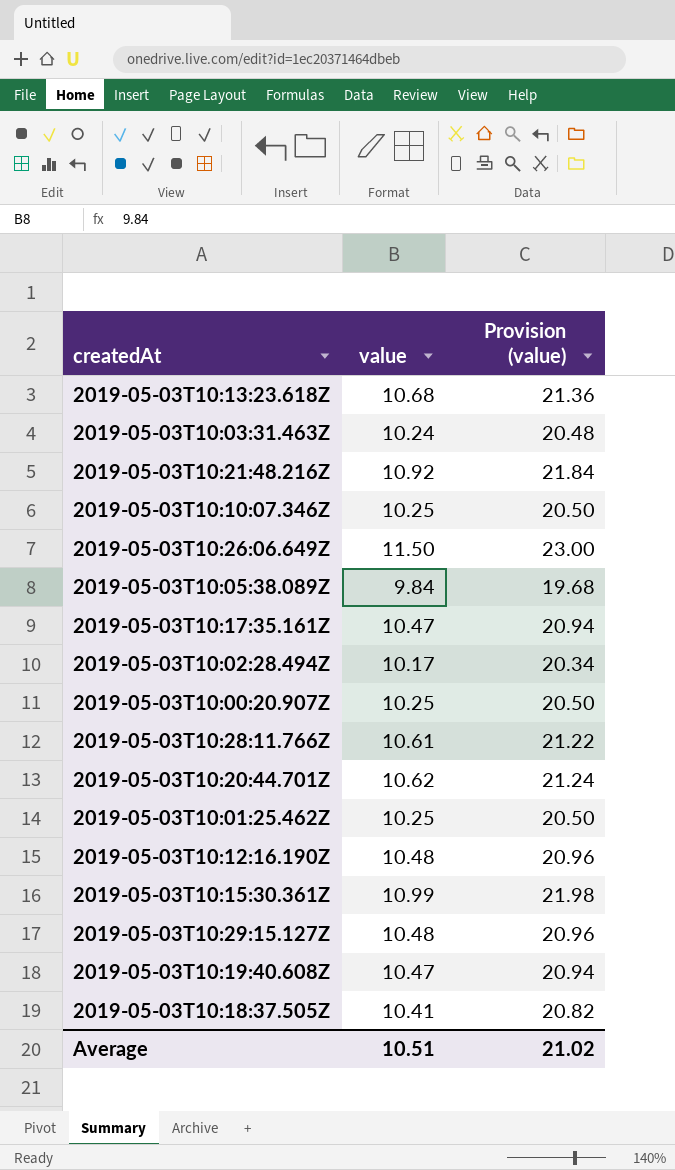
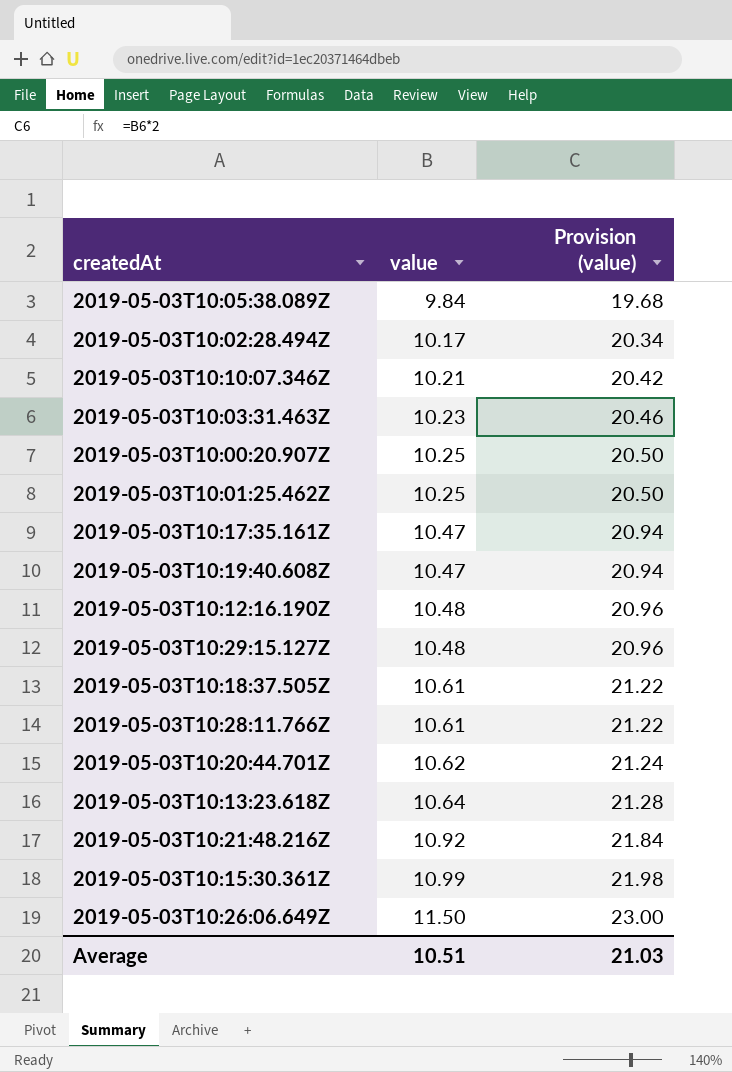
row order: none -> value ascending
2019-05-03T10:10:07.346Z | value: 10.25 -> 10.21
2019-05-03T10:10:07.346Z | Provision (value): 20.50 -> 20.42
2019-05-03T10:03:31.463Z | value: 10.24 -> 10.23
2019-05-03T10:03:31.463Z | Provision (value): 20.48 -> 20.46
2019-05-03T10:18:37.505Z | value: 10.41 -> 10.61
2019-05-03T10:18:37.505Z | Provision (value): 20.82 -> 21.22
2019-05-03T10:13:23.618Z | value: 10.68 -> 10.64
2019-05-03T10:13:23.618Z | Provision (value): 21.36 -> 21.28
Average | Provision (value): 21.02 -> 21.03

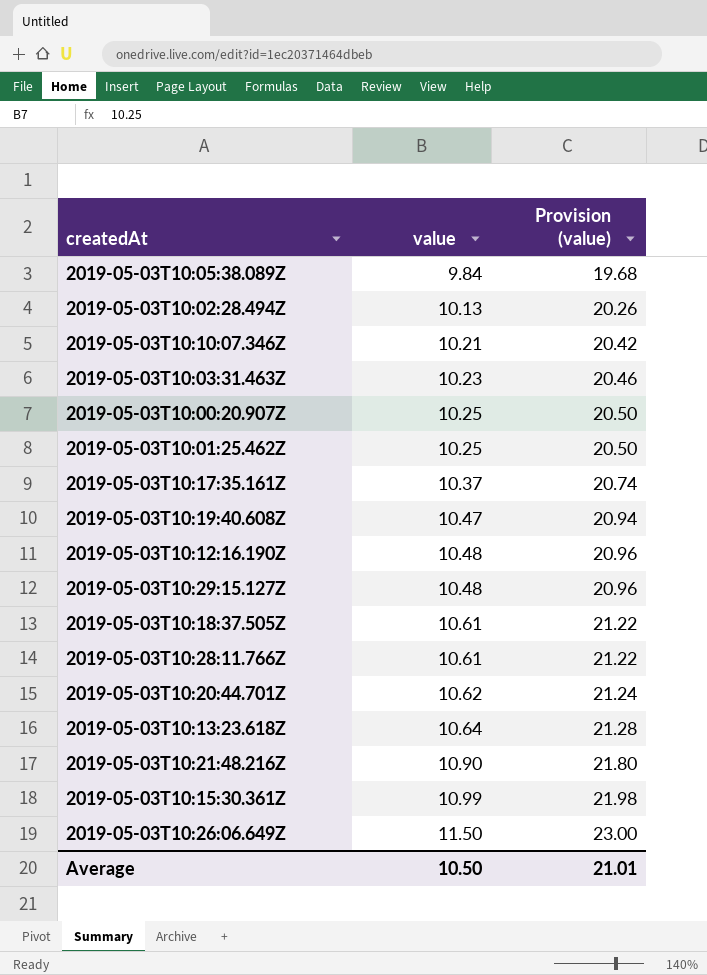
2019-05-03T10:02:28.494Z | value: 10.17 -> 10.13
2019-05-03T10:02:28.494Z | Provision (value): 20.34 -> 20.26
2019-05-03T10:17:35.161Z | value: 10.47 -> 10.37
2019-05-03T10:17:35.161Z | Provision (value): 20.94 -> 20.74
2019-05-03T10:21:48.216Z | value: 10.92 -> 10.90
2019-05-03T10:21:48.216Z | Provision (value): 21.84 -> 21.80
Average | value: 10.51 -> 10.50
Average | Provision (value): 21.03 -> 21.01

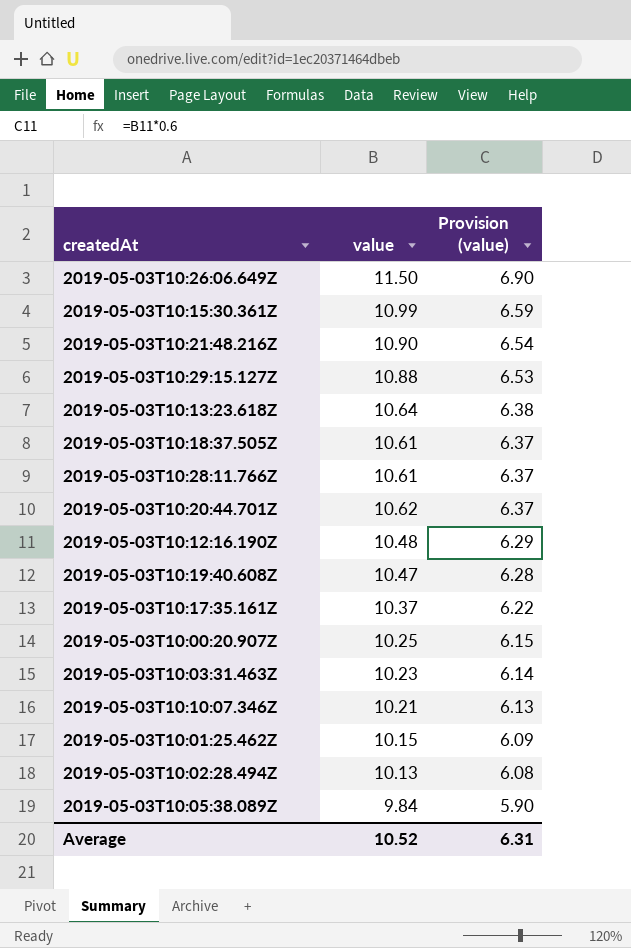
row order: value ascending -> Provision (value) descending
column Provision (value) | formula: [value] * 2 -> [value] * 0.6
2019-05-03T10:29:15.127Z | value: 10.48 -> 10.88
2019-05-03T10:01:25.462Z | value: 10.25 -> 10.15
Average | value: 10.50 -> 10.52
Average | Provision (value): 21.01 -> 6.31

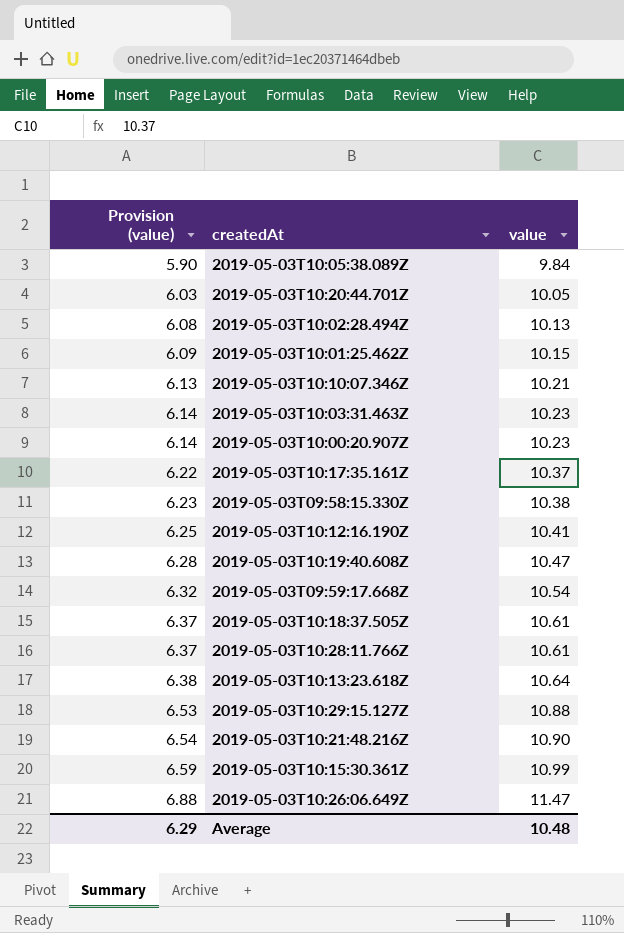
row order: Provision (value) descending -> Provision (value) ascending
column Provision (value) | position: 3 -> 1
2019-05-03T10:20:44.701Z | Provision (value): 6.37 -> 6.03
2019-05-03T10:20:44.701Z | value: 10.62 -> 10.05
2019-05-03T10:00:20.907Z | Provision (value): 6.15 -> 6.14
2019-05-03T10:00:20.907Z | value: 10.25 -> 10.23
row 2019-05-03T09:58:15.330Z: none -> 6.23 | 10.38
2019-05-03T10:12:16.190Z | Provision (value): 6.29 -> 6.25
2019-05-03T10:12:16.190Z | value: 10.48 -> 10.41
row 2019-05-03T09:59:17.668Z: none -> 6.32 | 10.54
2019-05-03T10:26:06.649Z | Provision (value): 6.90 -> 6.88
2019-05-03T10:26:06.649Z | value: 11.50 -> 11.47
Average | Provision (value): 6.31 -> 6.29
Average | value: 10.52 -> 10.48

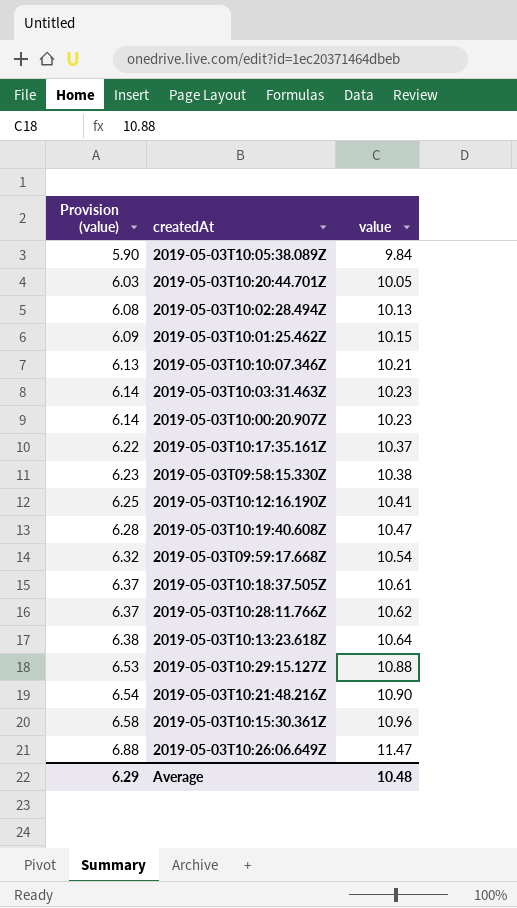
2019-05-03T10:28:11.766Z | value: 10.61 -> 10.62
2019-05-03T10:15:30.361Z | Provision (value): 6.59 -> 6.58
2019-05-03T10:15:30.361Z | value: 10.99 -> 10.96

